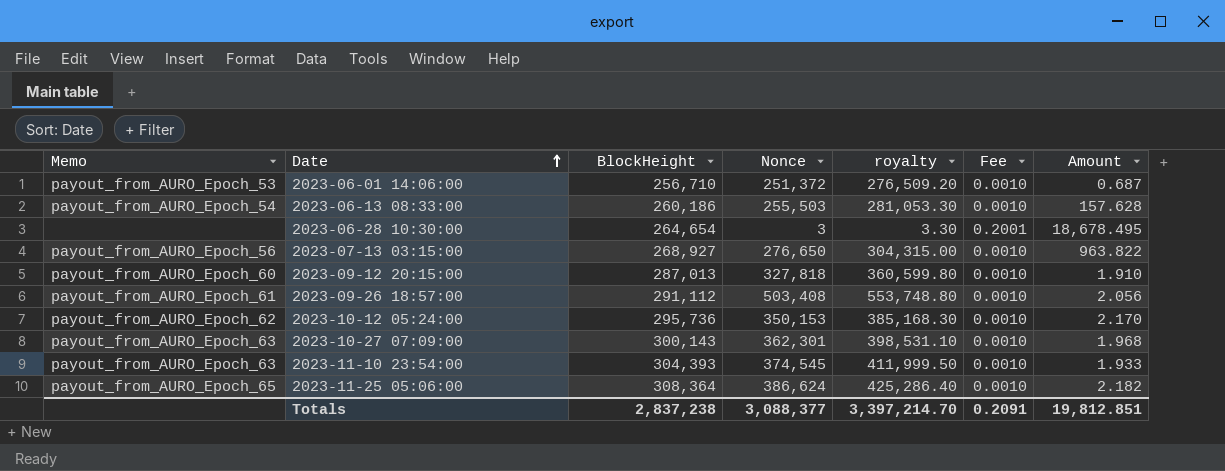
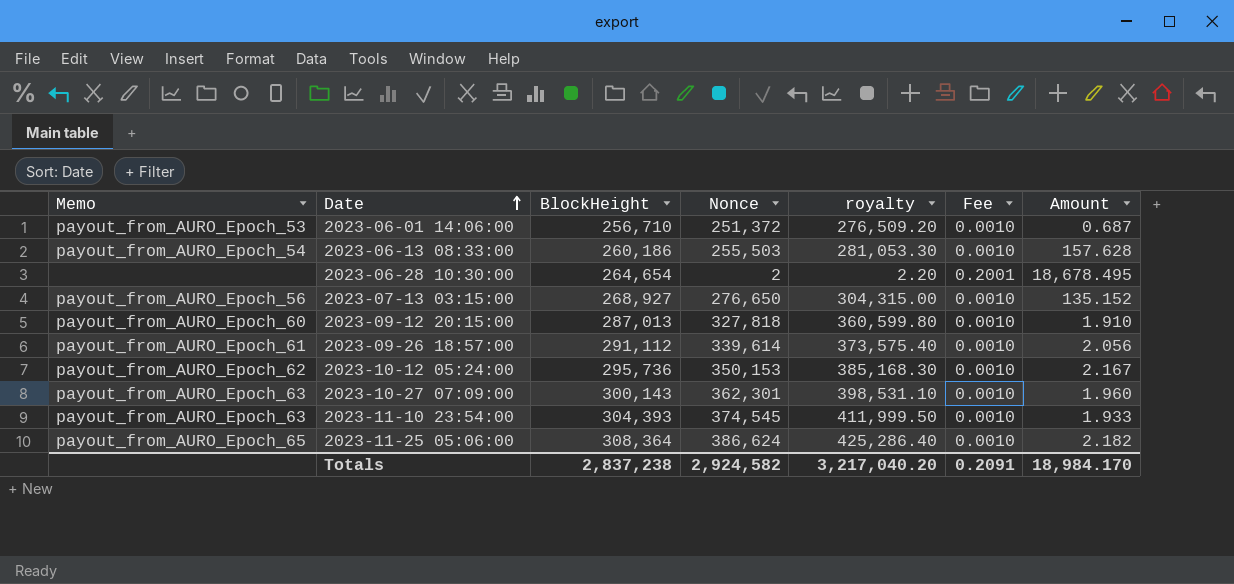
2023-06-28 10:30:00 | Nonce: 3 -> 2
2023-06-28 10:30:00 | royalty: 3.30 -> 2.20
2023-07-13 03:15:00 | Amount: 963.822 -> 135.152
2023-09-26 18:57:00 | Nonce: 503,408 -> 339,614
2023-09-26 18:57:00 | royalty: 553,748.80 -> 373,575.40
2023-10-12 05:24:00 | Amount: 2.170 -> 2.167
2023-10-27 07:09:00 | Amount: 1.968 -> 1.960
Totals | Nonce: 3,088,377 -> 2,924,582
Totals | royalty: 3,397,214.70 -> 3,217,040.20
Totals | Amount: 19,812.851 -> 18,984.170

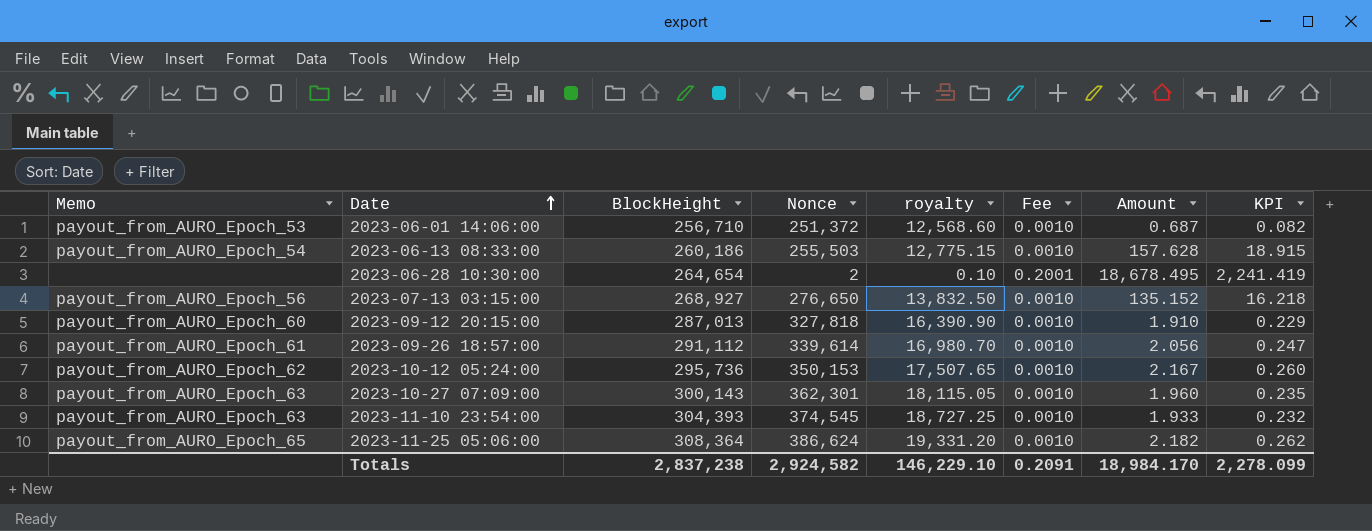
column royalty | formula: [Nonce] * 1.1 -> [Nonce] * 0.05
column KPI | formula: none -> [Amount] * 0.12
Totals | royalty: 3,217,040.20 -> 146,229.10

